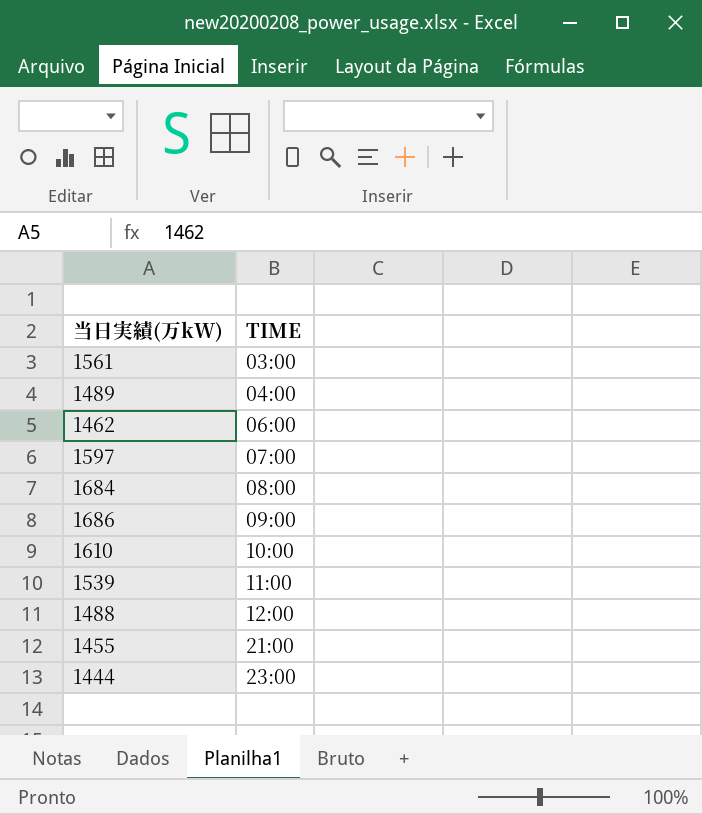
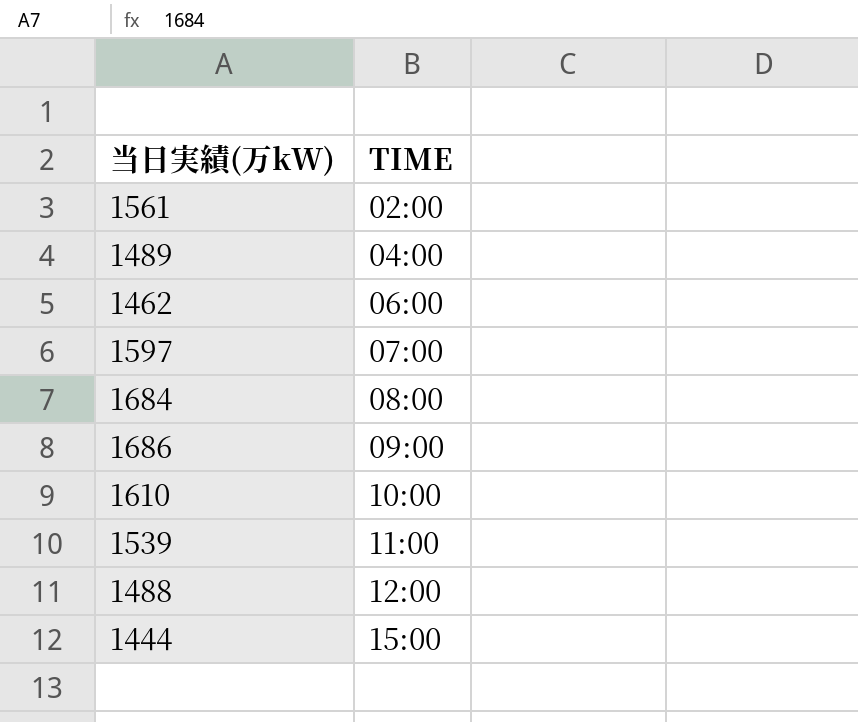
row 1455: 21:00 -> none
1561 | TIME: 03:00 -> 02:00
1444 | TIME: 23:00 -> 15:00

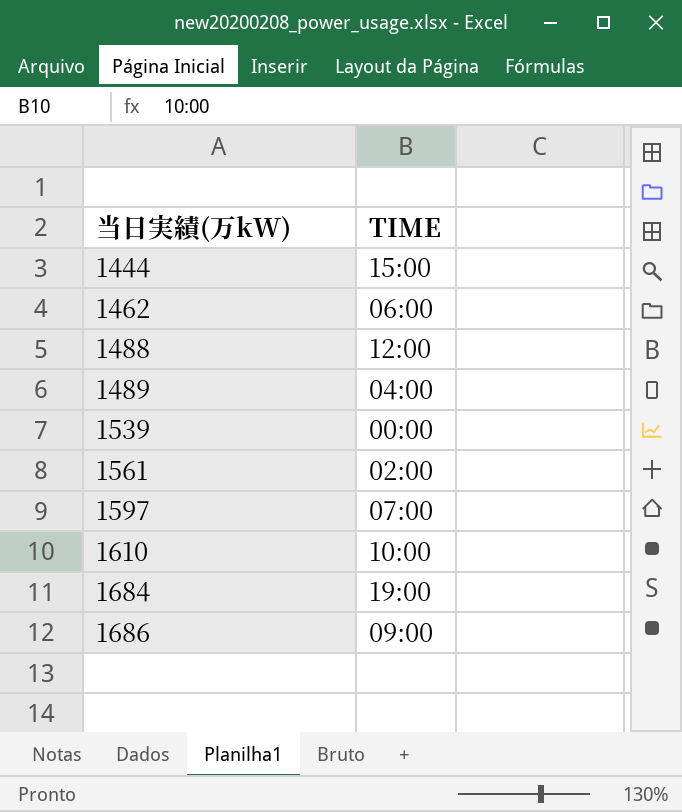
row order: TIME ascending -> 当日実績(万kW) ascending
1539 | TIME: 11:00 -> 00:00
1684 | TIME: 08:00 -> 19:00

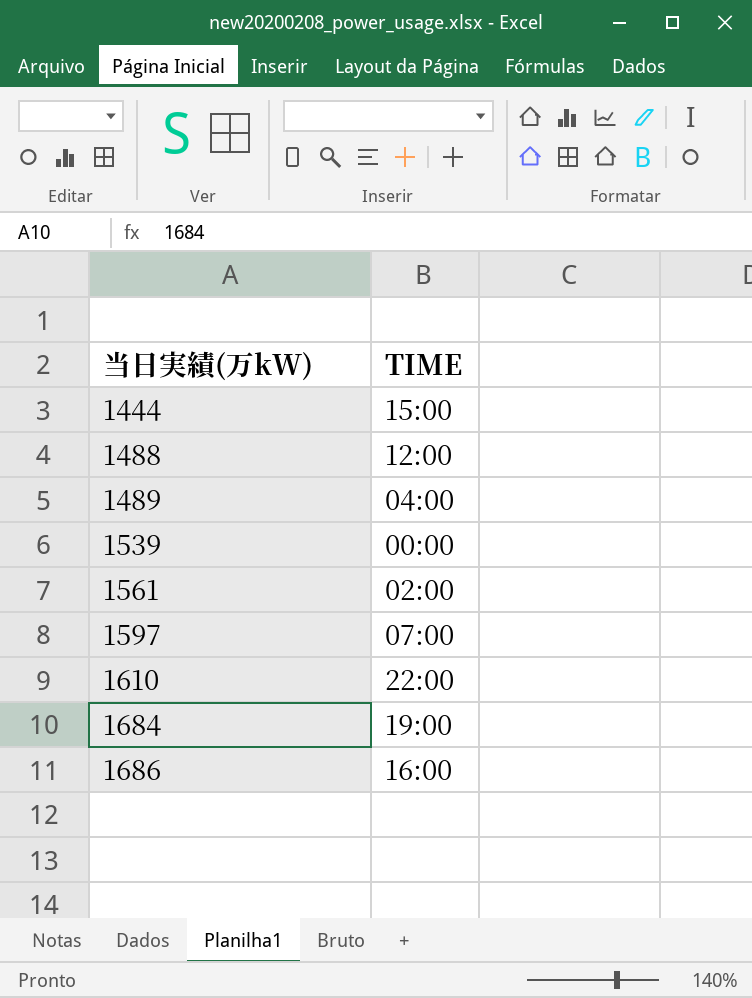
row 1462: 06:00 -> none
1610 | TIME: 10:00 -> 22:00
1686 | TIME: 09:00 -> 16:00

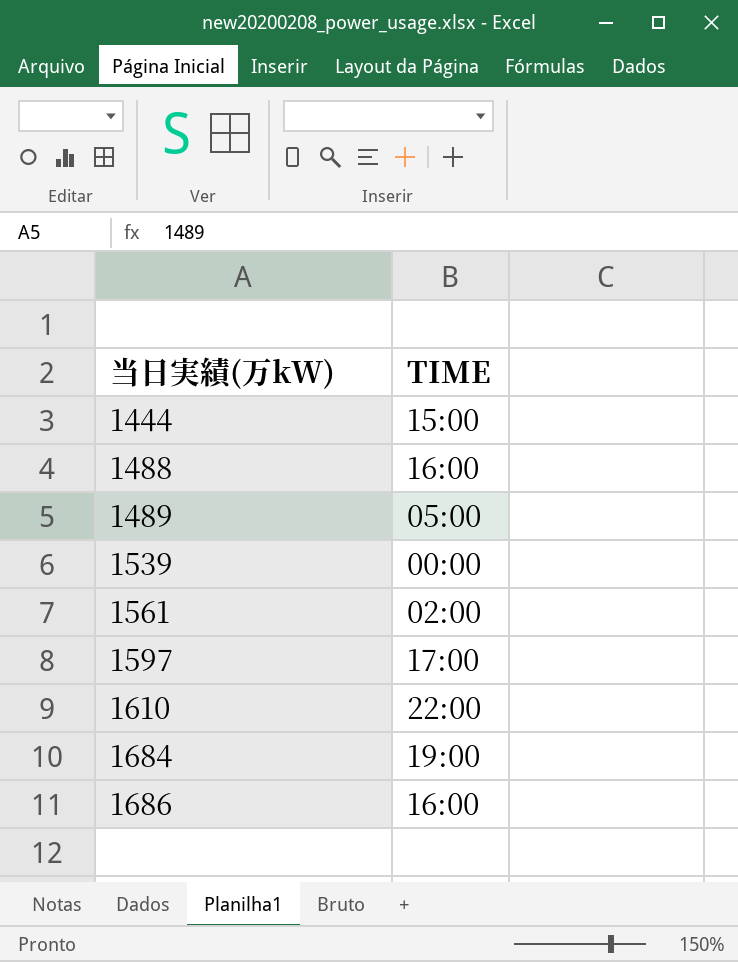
1488 | TIME: 12:00 -> 16:00
1489 | TIME: 04:00 -> 05:00
1597 | TIME: 07:00 -> 17:00

